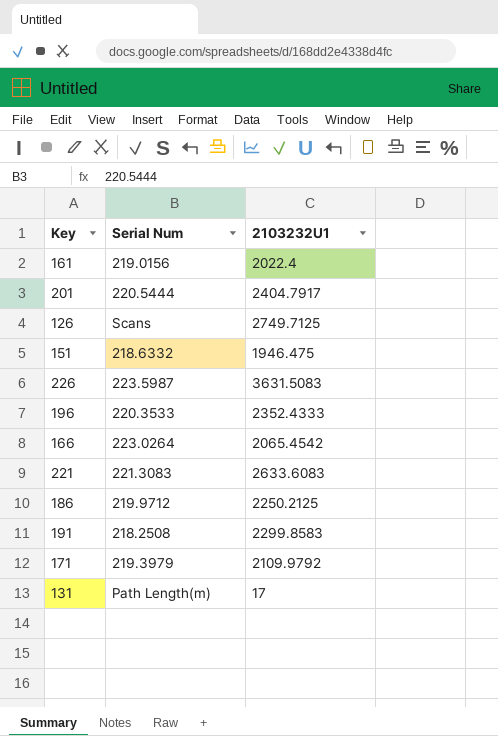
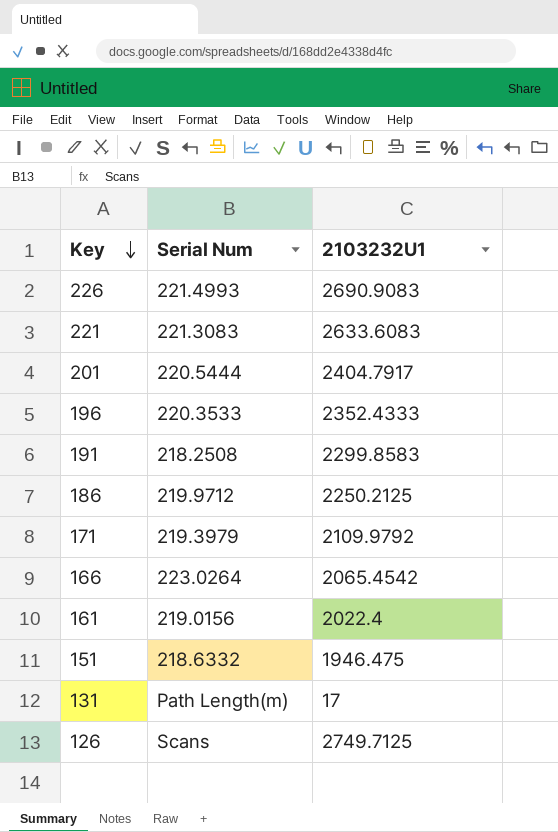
row order: none -> Key descending
226 | Serial Num: 223.5987 -> 221.4993
226 | 2103232U1: 3631.5083 -> 2690.9083

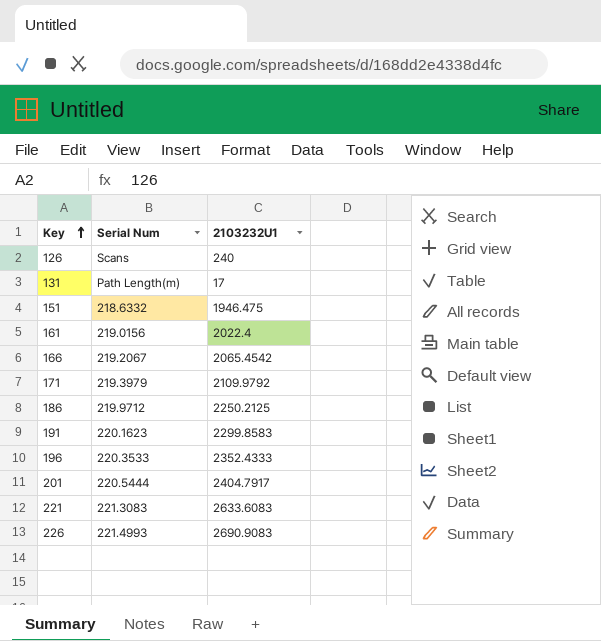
row order: Key descending -> Key ascending
126 | 2103232U1: 2749.7125 -> 240
166 | Serial Num: 223.0264 -> 219.2067
191 | Serial Num: 218.2508 -> 220.1623

